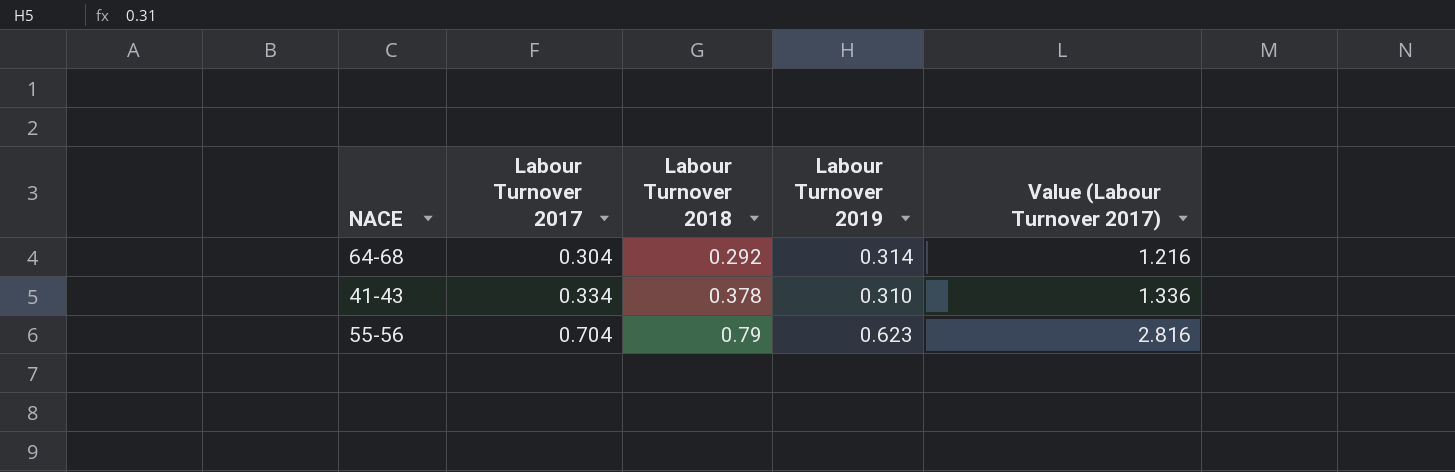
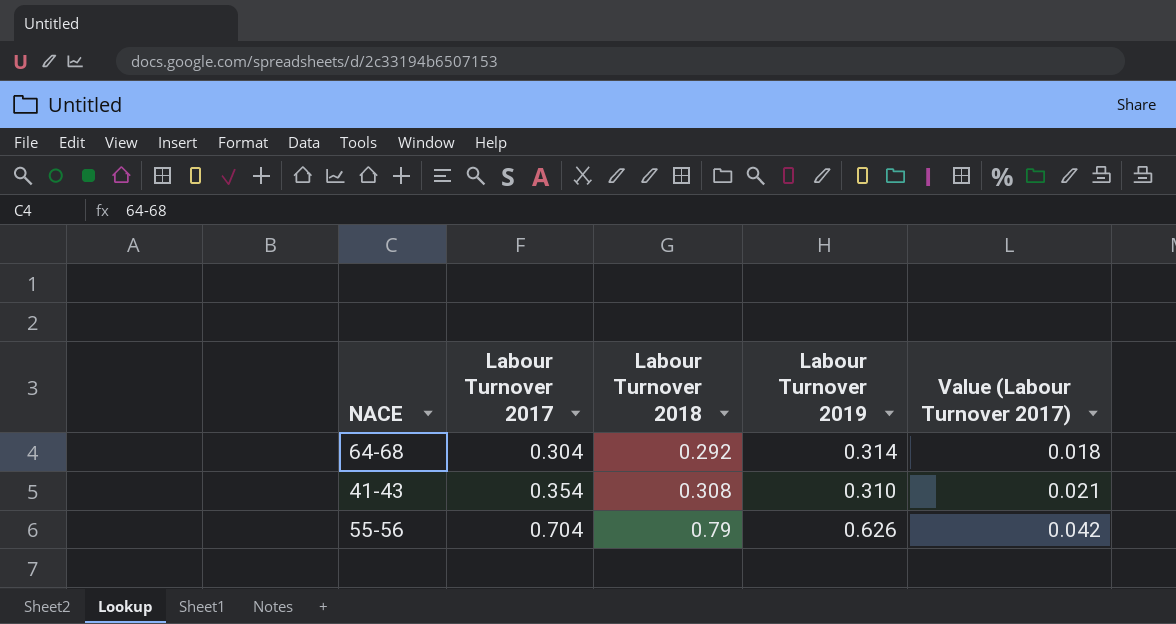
column Value (Labour Turnover 2017) | formula: [Labour Turnover 2017] * 4 -> [Labour Turnover 2017] * 0.06
41-43 | Labour Turnover 2017: 0.334 -> 0.354
41-43 | Labour Turnover 2018: 0.378 -> 0.308
55-56 | Labour Turnover 2019: 0.623 -> 0.626

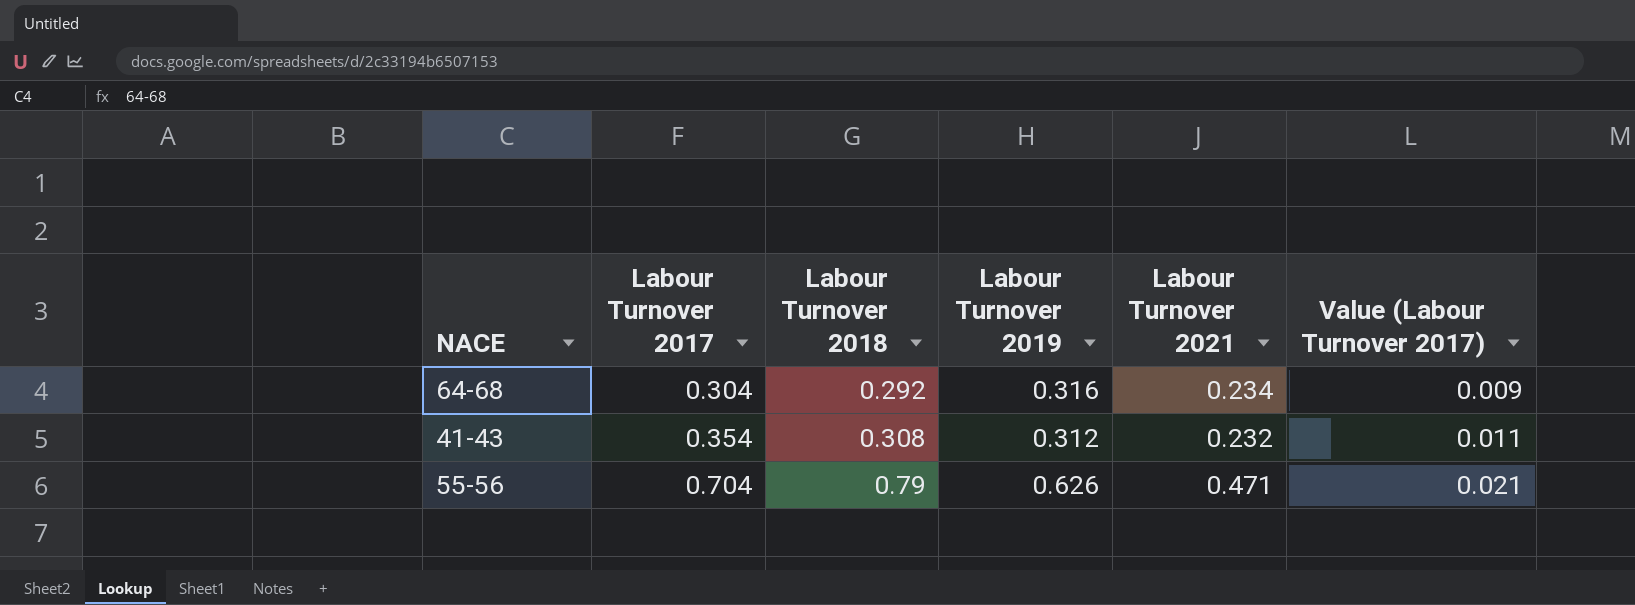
column Labour Turnover 2021 | position: none -> 5
column Value (Labour Turnover 2017) | formula: [Labour Turnover 2017] * 0.06 -> [Labour Turnover 2017] * 0.03
64-68 | Labour Turnover 2019: 0.314 -> 0.316
41-43 | Labour Turnover 2019: 0.310 -> 0.312

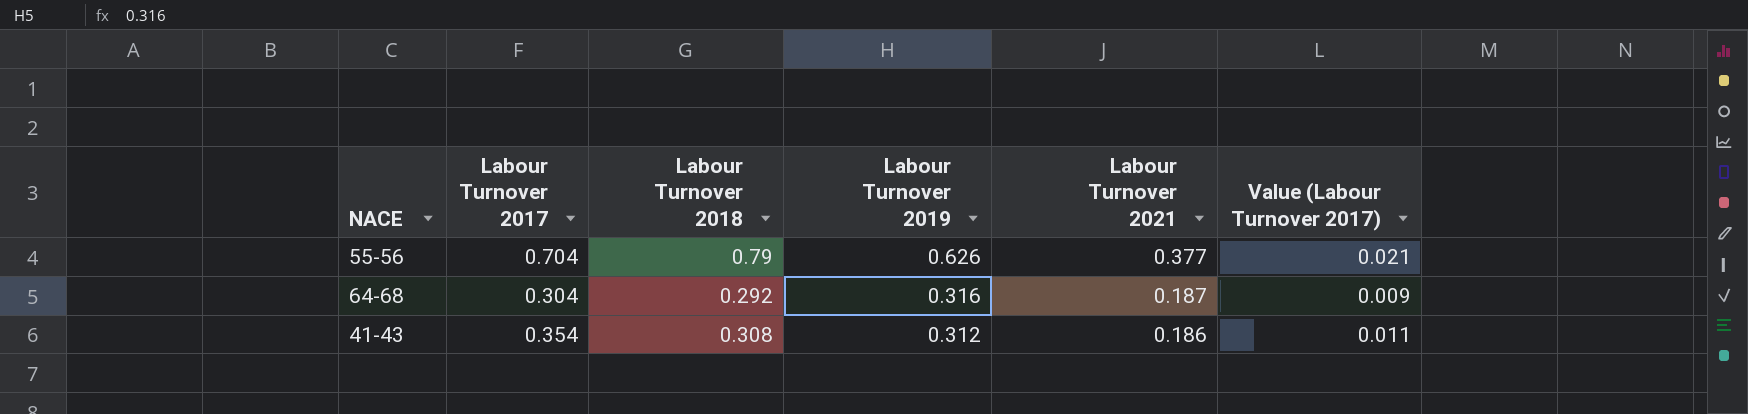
row order: Labour Turnover 2017 ascending -> Labour Turnover 2019 descending
55-56 | Labour Turnover 2021: 0.471 -> 0.377
64-68 | Labour Turnover 2021: 0.234 -> 0.187
41-43 | Labour Turnover 2021: 0.232 -> 0.186

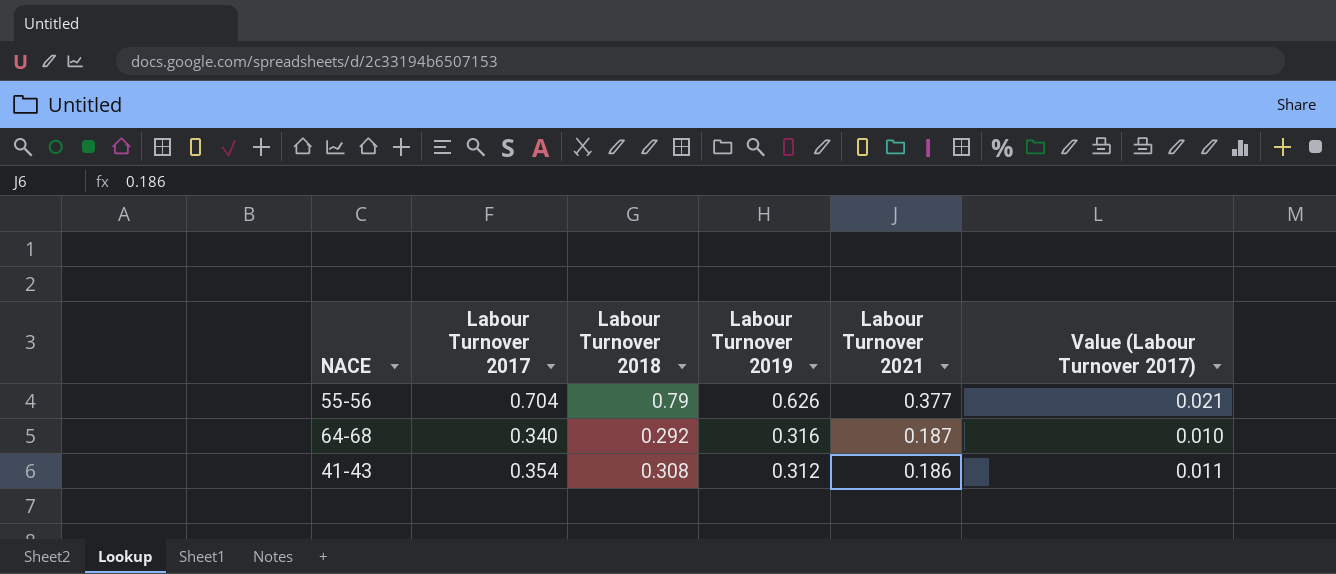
64-68 | Labour Turnover 2017: 0.304 -> 0.340
64-68 | Value (Labour Turnover 2017): 0.009 -> 0.010

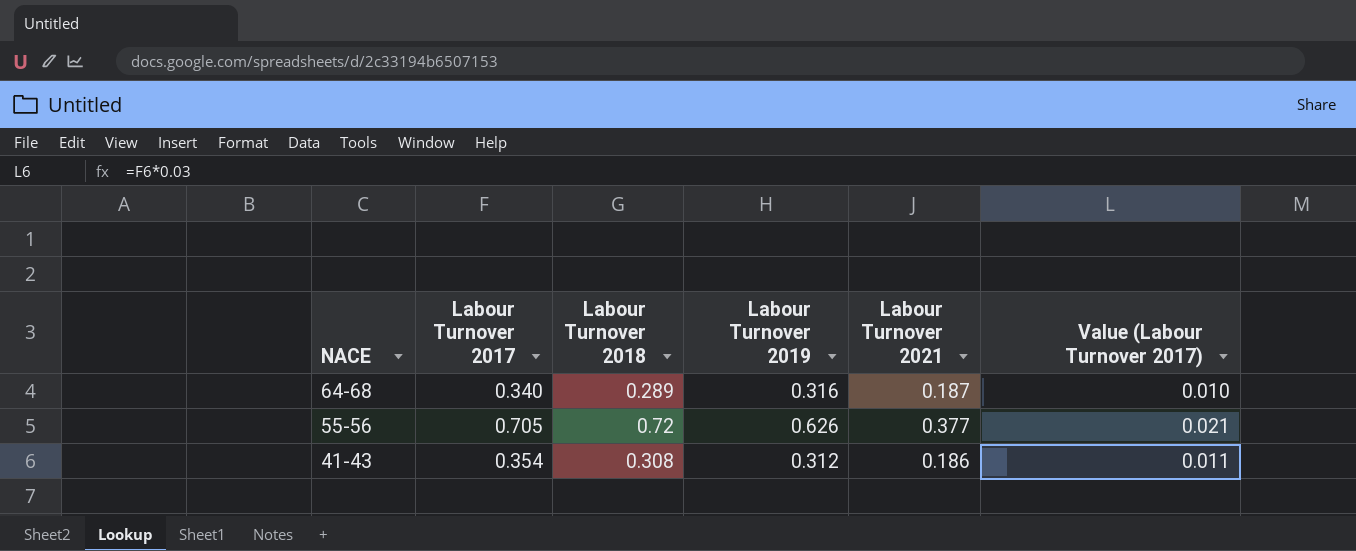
row order: Labour Turnover 2019 descending -> NACE descending
64-68 | Labour Turnover 2018: 0.292 -> 0.289
55-56 | Labour Turnover 2017: 0.704 -> 0.705
55-56 | Labour Turnover 2018: 0.79 -> 0.72

